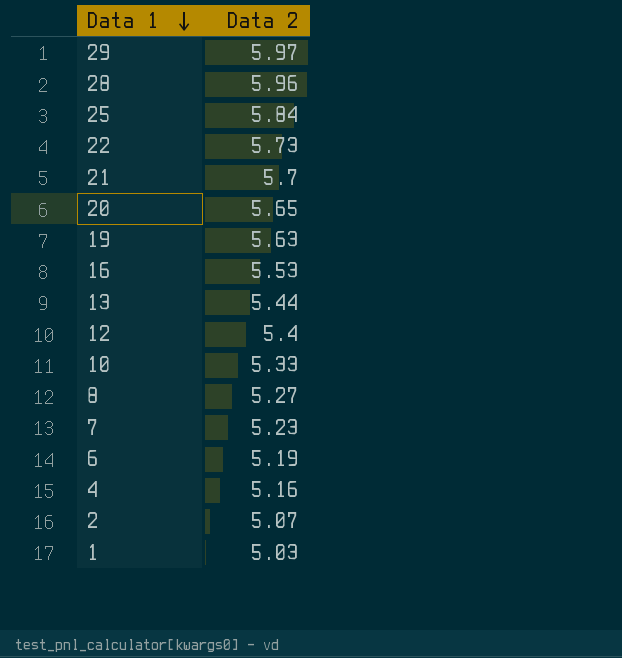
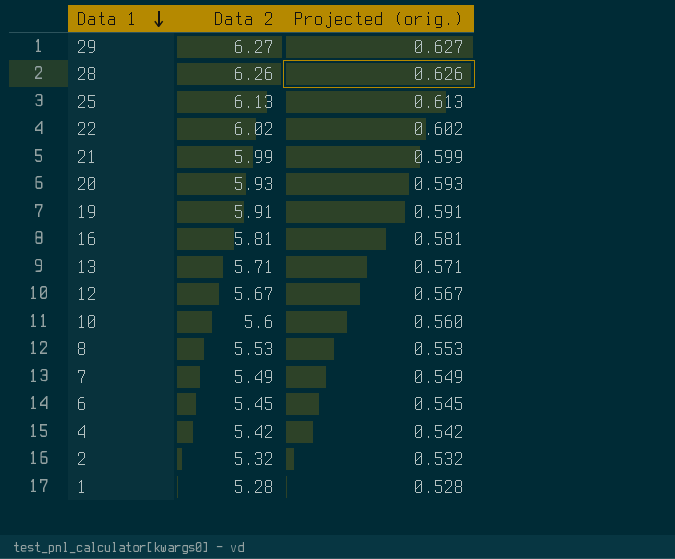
column Projected (orig.) | formula: none -> [Data 2] * 0.1
29 | Data 2: 5.97 -> 6.27
28 | Data 2: 5.96 -> 6.26
25 | Data 2: 5.84 -> 6.13
22 | Data 2: 5.73 -> 6.02
21 | Data 2: 5.7 -> 5.99
20 | Data 2: 5.65 -> 5.93
19 | Data 2: 5.63 -> 5.91
16 | Data 2: 5.53 -> 5.81
13 | Data 2: 5.44 -> 5.71
12 | Data 2: 5.4 -> 5.67
10 | Data 2: 5.33 -> 5.6
8 | Data 2: 5.27 -> 5.53
7 | Data 2: 5.23 -> 5.49
6 | Data 2: 5.19 -> 5.45
4 | Data 2: 5.16 -> 5.42
2 | Data 2: 5.07 -> 5.32
1 | Data 2: 5.03 -> 5.28

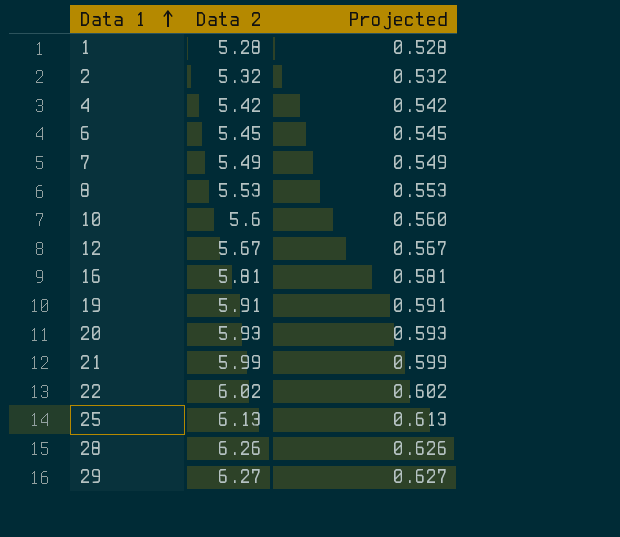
row order: Data 1 descending -> Data 1 ascending
column name: Projected (orig.) -> Projected
row 13: 5.71 | 0.571 -> none

